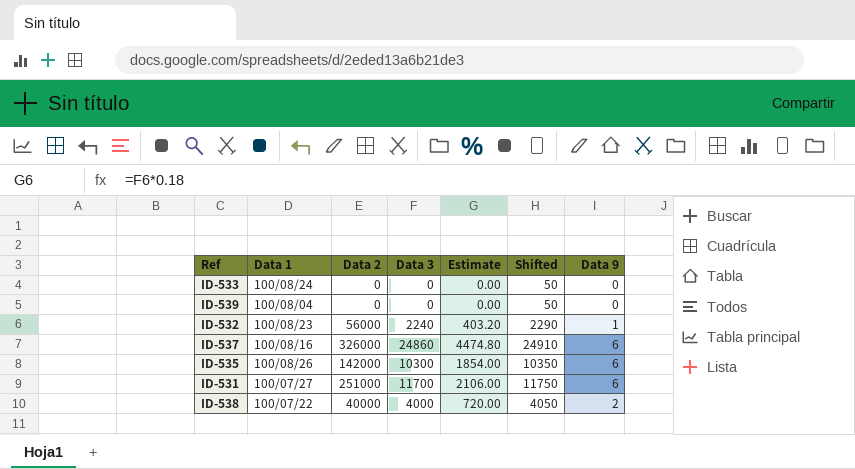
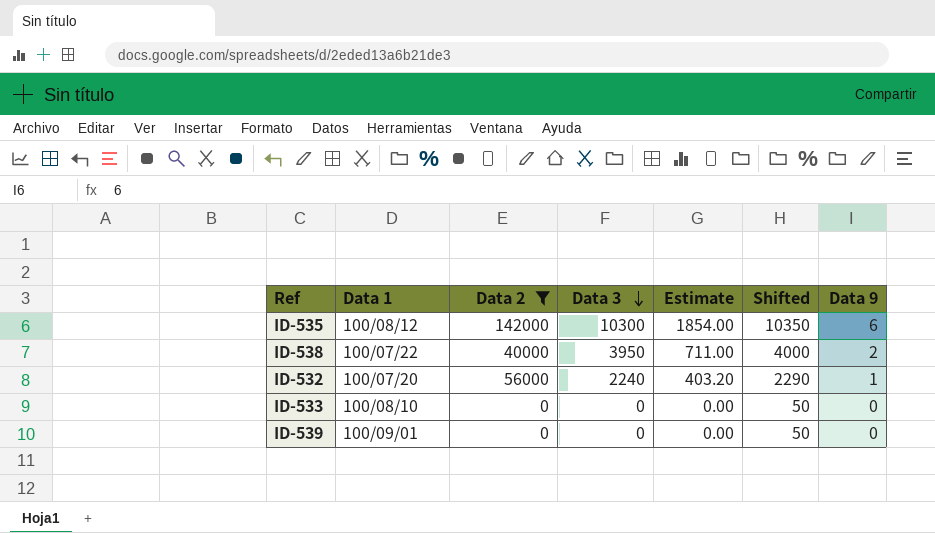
filter: none -> Data 2 <= 142000
row order: none -> Data 3 descending
ID-535 | Data 1: 100/08/26 -> 100/08/12
ID-538 | Data 3: 4000 -> 3950
ID-538 | Estimate: 720.00 -> 711.00
ID-538 | Shifted: 4050 -> 4000
ID-532 | Data 1: 100/08/23 -> 100/07/20
ID-533 | Data 1: 100/08/24 -> 100/08/10
ID-539 | Data 1: 100/08/04 -> 100/09/01

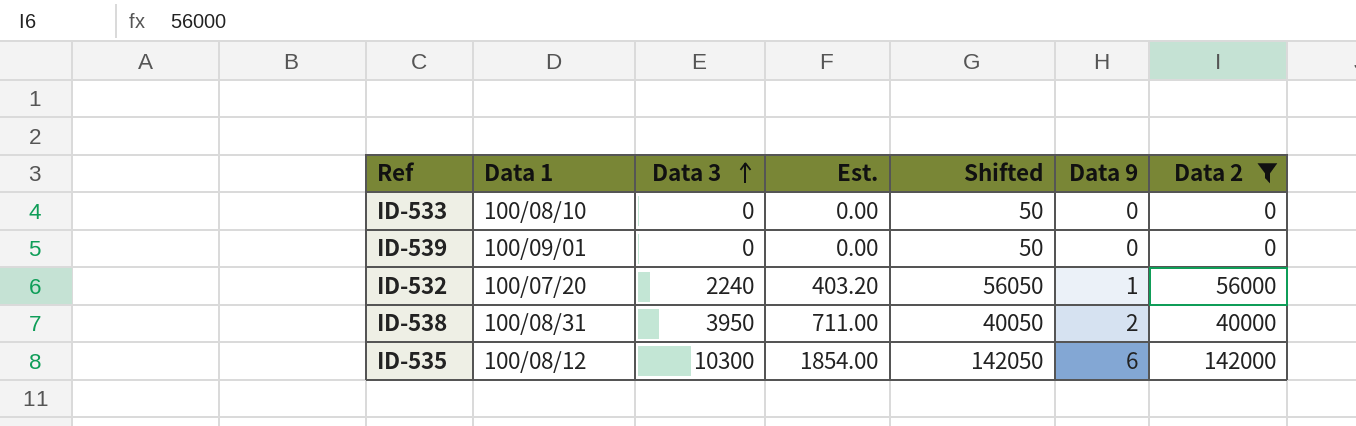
row order: Data 3 descending -> Data 3 ascending
column name: Estimate -> Est.
column Shifted | formula: [Data 3] + 50 -> [Data 2] + 50
column Data 2 | position: 3 -> 7
ID-538 | Data 1: 100/07/22 -> 100/08/31

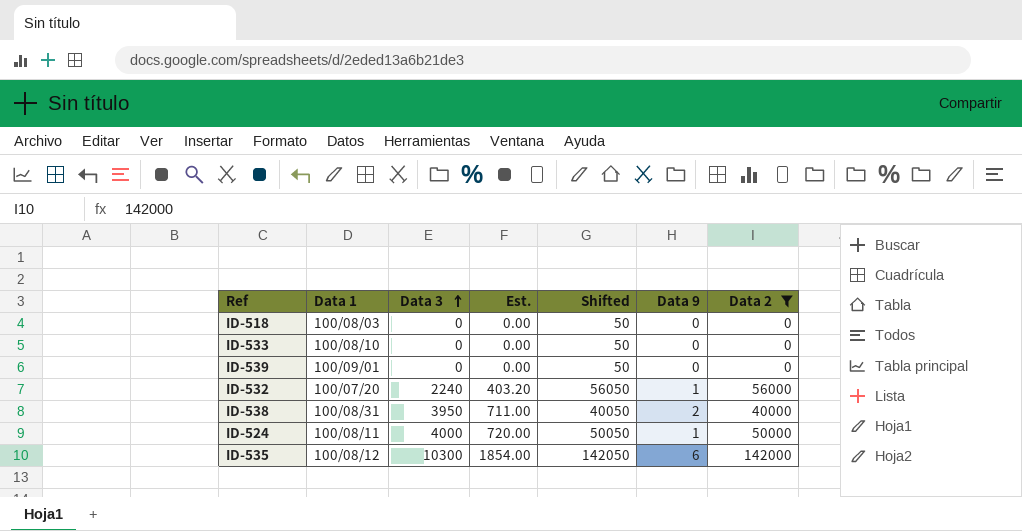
row ID-518: none -> 100/08/03 | 0 | 0.00 | 50 | 0 | 0
row ID-524: none -> 100/08/11 | 4000 | 720.00 | 50050 | 1 | 50000

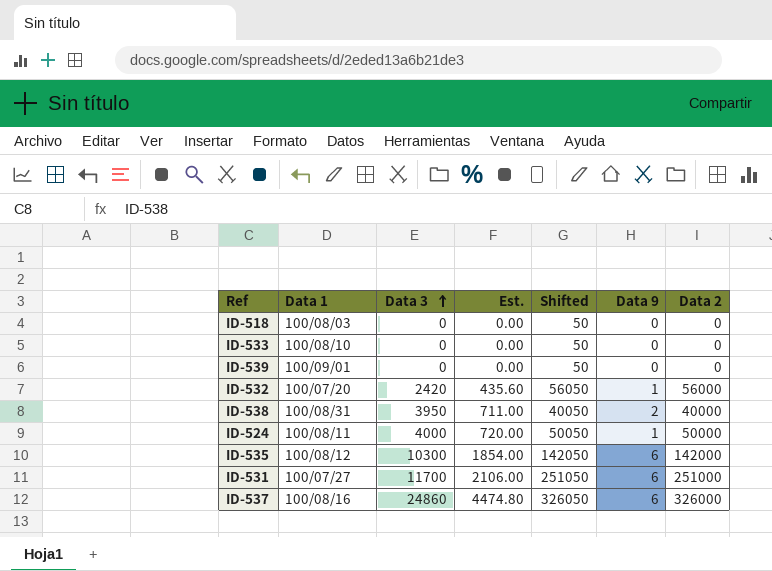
filter: Data 2 <= 142000 -> none
ID-532 | Data 3: 2240 -> 2420
ID-532 | Est.: 403.20 -> 435.60

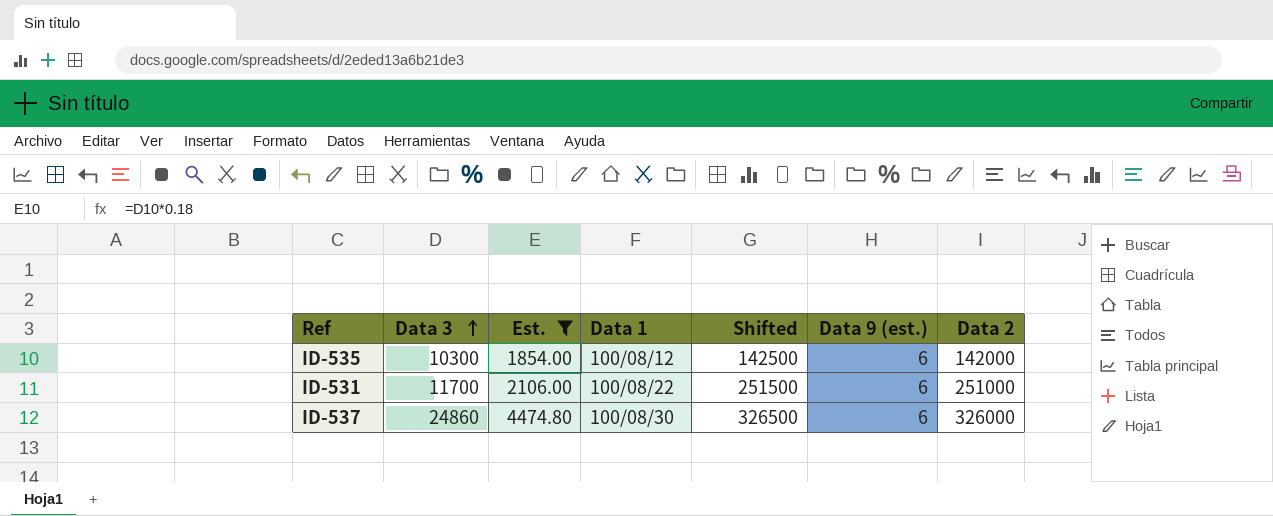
filter: none -> Est. >= 1854.00
column Data 1 | position: 2 -> 4
column Shifted | formula: [Data 2] + 50 -> [Data 2] + 500
column name: Data 9 -> Data 9 (est.)
ID-531 | Data 1: 100/07/27 -> 100/08/22
ID-537 | Data 1: 100/08/16 -> 100/08/30

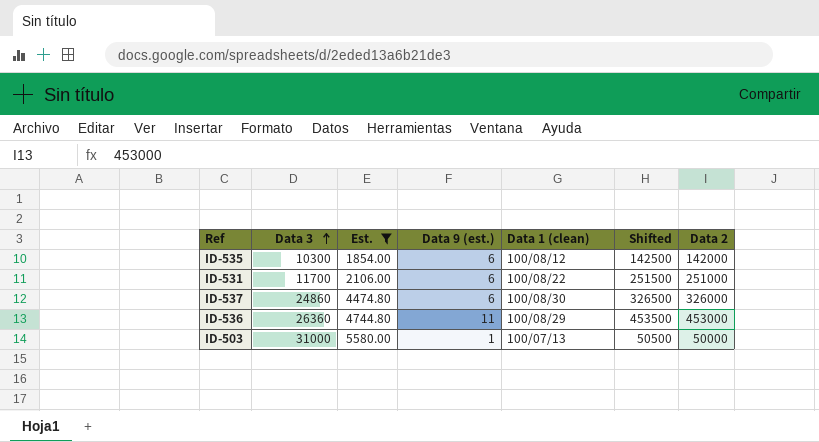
column Data 9 (est.) | position: 6 -> 4
column name: Data 1 -> Data 1 (clean)
row ID-536: none -> 26360 | 4744.80 | 11 | 100/08/29 | 453500 | 453000
row ID-503: none -> 31000 | 5580.00 | 1 | 100/07/13 | 50500 | 50000

